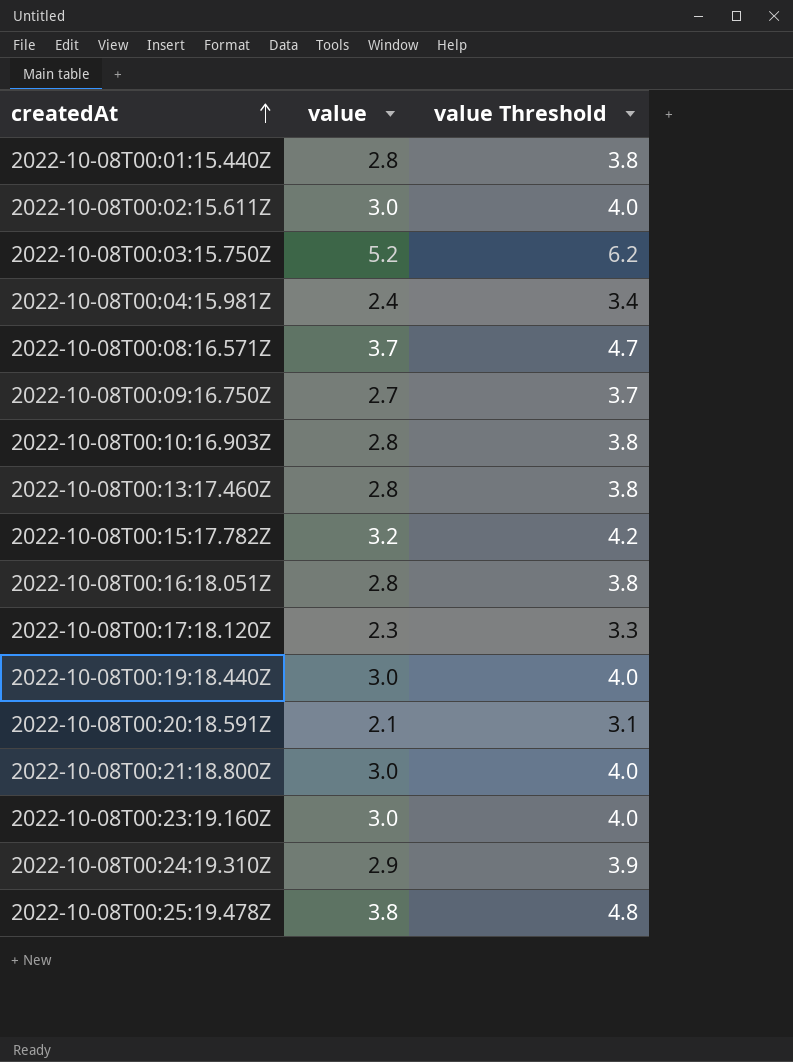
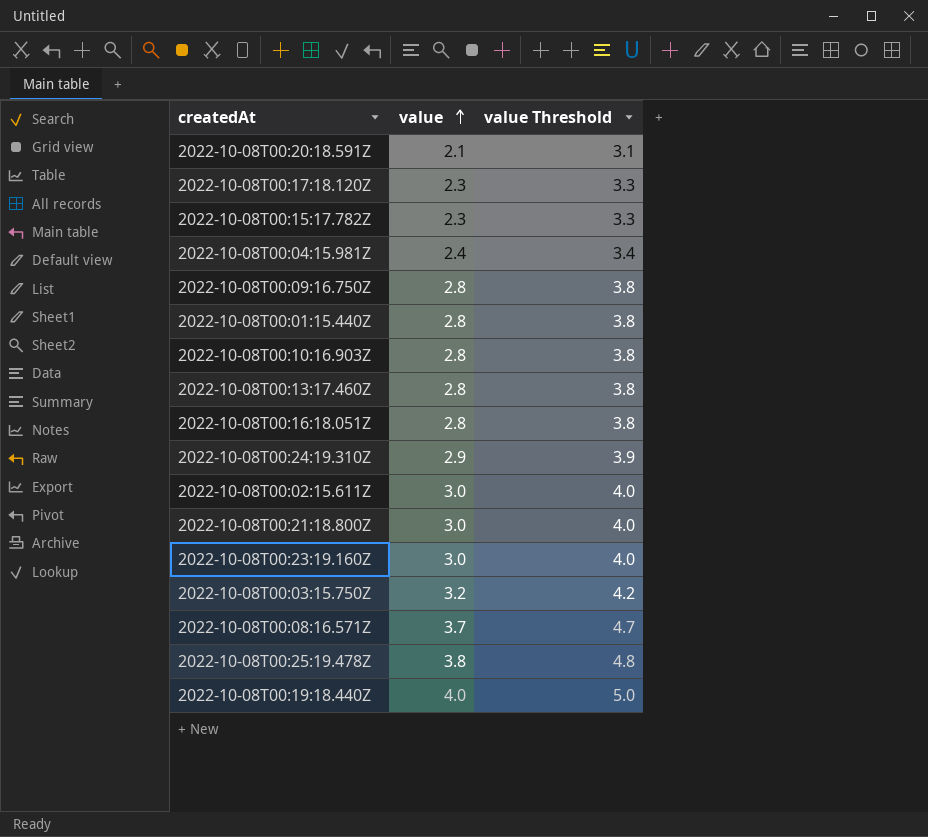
row order: createdAt ascending -> value ascending
2022-10-08T00:15:17.782Z | value: 3.2 -> 2.3
2022-10-08T00:15:17.782Z | value Threshold: 4.2 -> 3.3
2022-10-08T00:09:16.750Z | value: 2.7 -> 2.8
2022-10-08T00:09:16.750Z | value Threshold: 3.7 -> 3.8
2022-10-08T00:03:15.750Z | value: 5.2 -> 3.2
2022-10-08T00:03:15.750Z | value Threshold: 6.2 -> 4.2
2022-10-08T00:19:18.440Z | value: 3.0 -> 4.0
2022-10-08T00:19:18.440Z | value Threshold: 4.0 -> 5.0

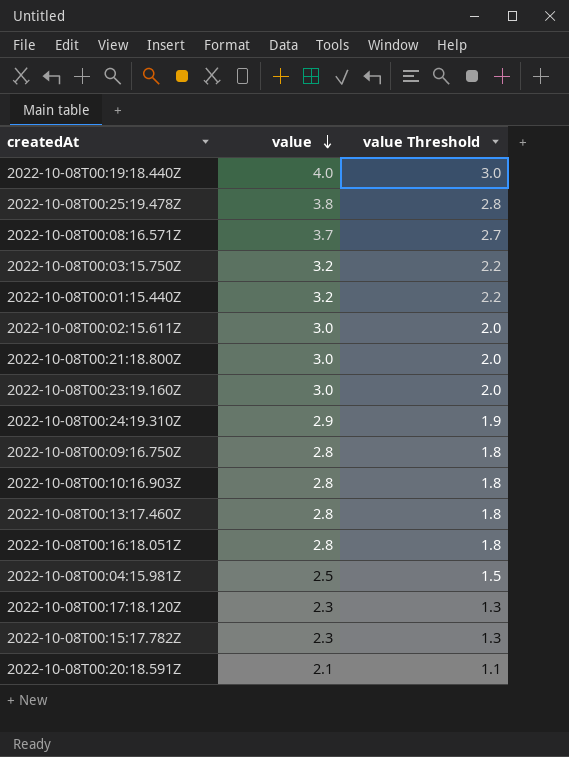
row order: value ascending -> value descending
column value Threshold | formula: [value] + 1 -> [value] - 1
2022-10-08T00:01:15.440Z | value: 2.8 -> 3.2
2022-10-08T00:04:15.981Z | value: 2.4 -> 2.5

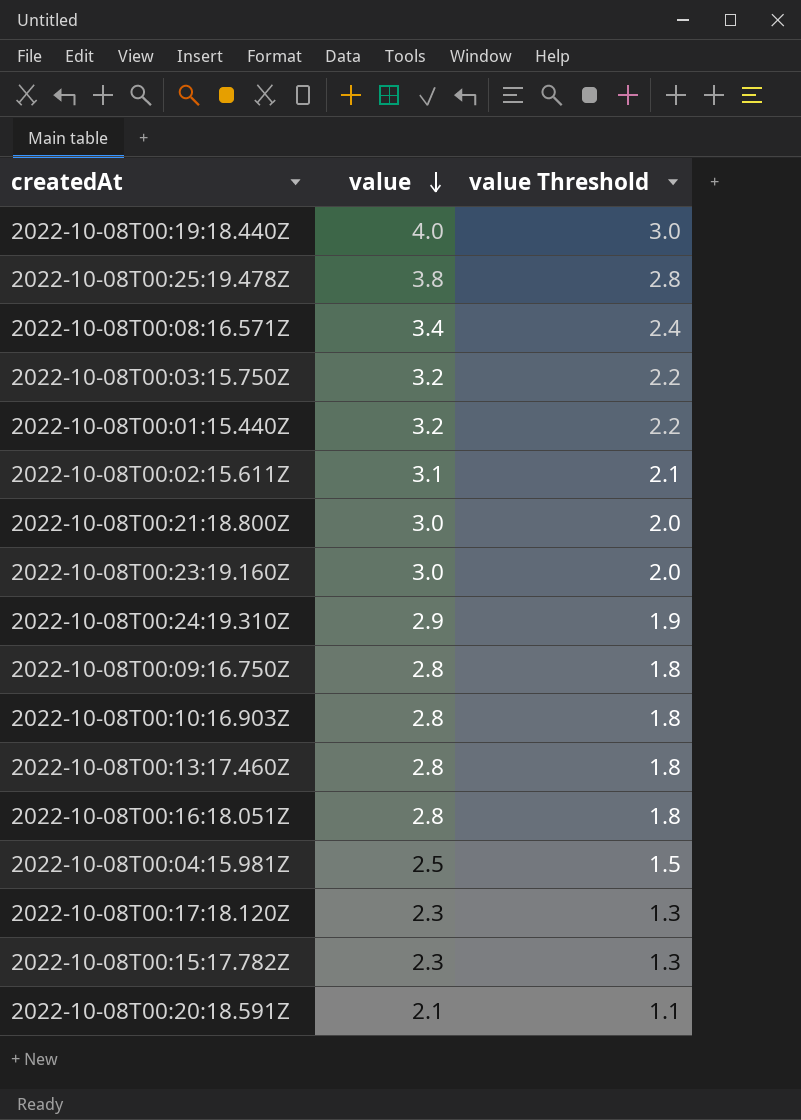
2022-10-08T00:08:16.571Z | value: 3.7 -> 3.4
2022-10-08T00:08:16.571Z | value Threshold: 2.7 -> 2.4
2022-10-08T00:02:15.611Z | value: 3.0 -> 3.1
2022-10-08T00:02:15.611Z | value Threshold: 2.0 -> 2.1

